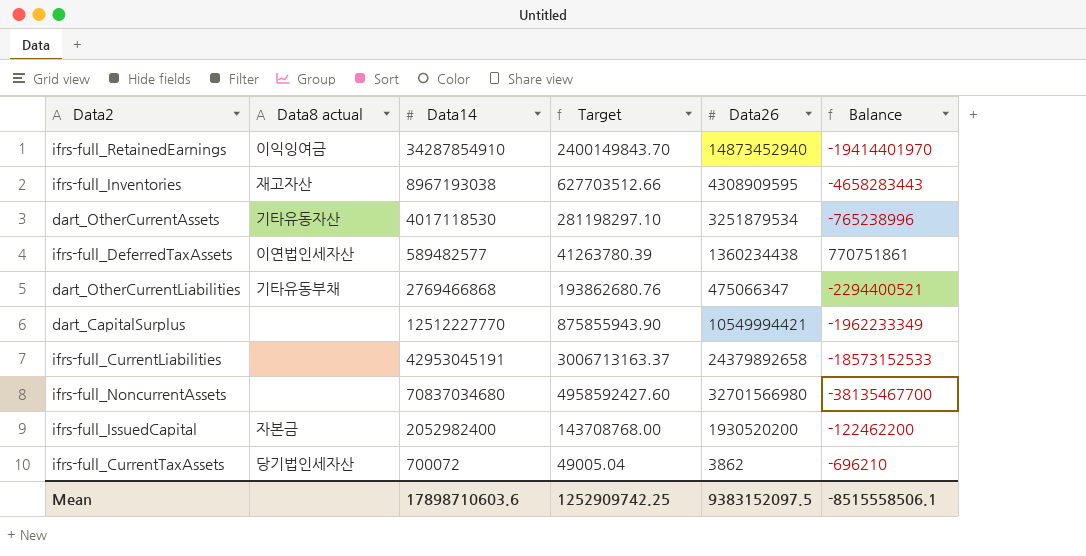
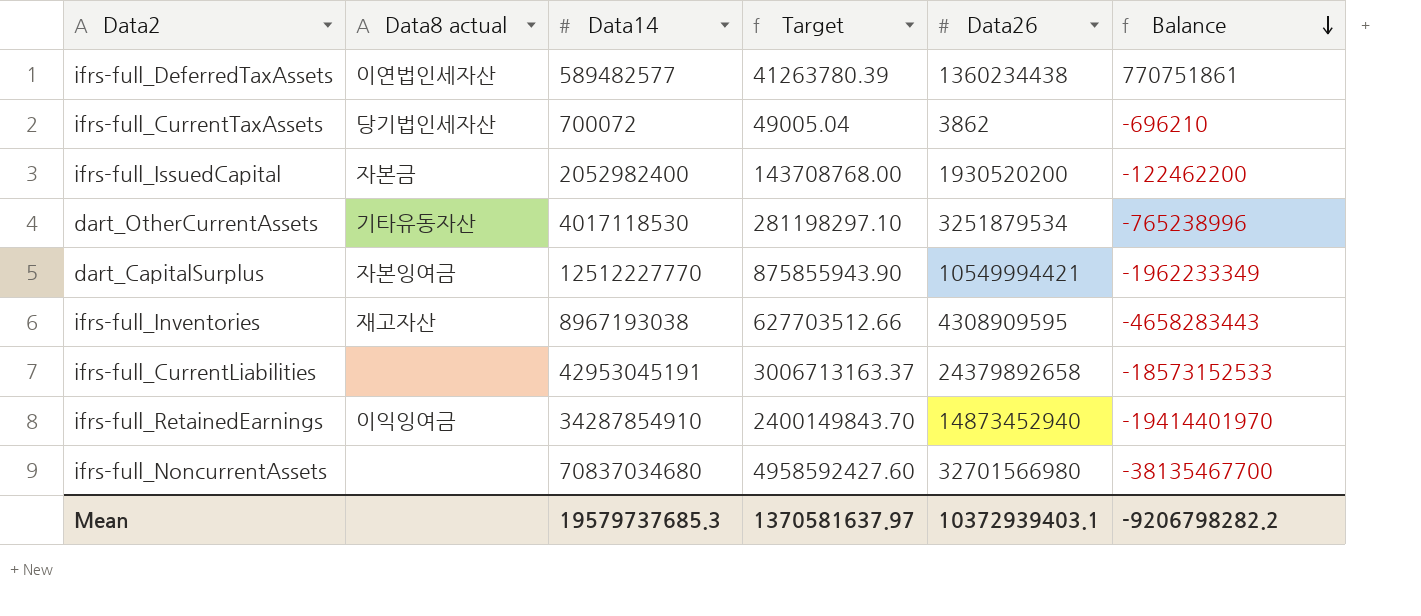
row order: none -> Balance descending
row dart_OtherCurrentLiabilities: 기타유동부채 | 2769466868 | 193862680.76 | 475066347 | -2294400521 -> none
dart_CapitalSurplus | Data8 actual: none -> 자본잉여금
Mean | Data14: 17898710603.6 -> 19579737685.3
Mean | Target: 1252909742.25 -> 1370581637.97
Mean | Data26: 9383152097.5 -> 10372939403.1
Mean | Balance: -8515558506.1 -> -9206798282.2

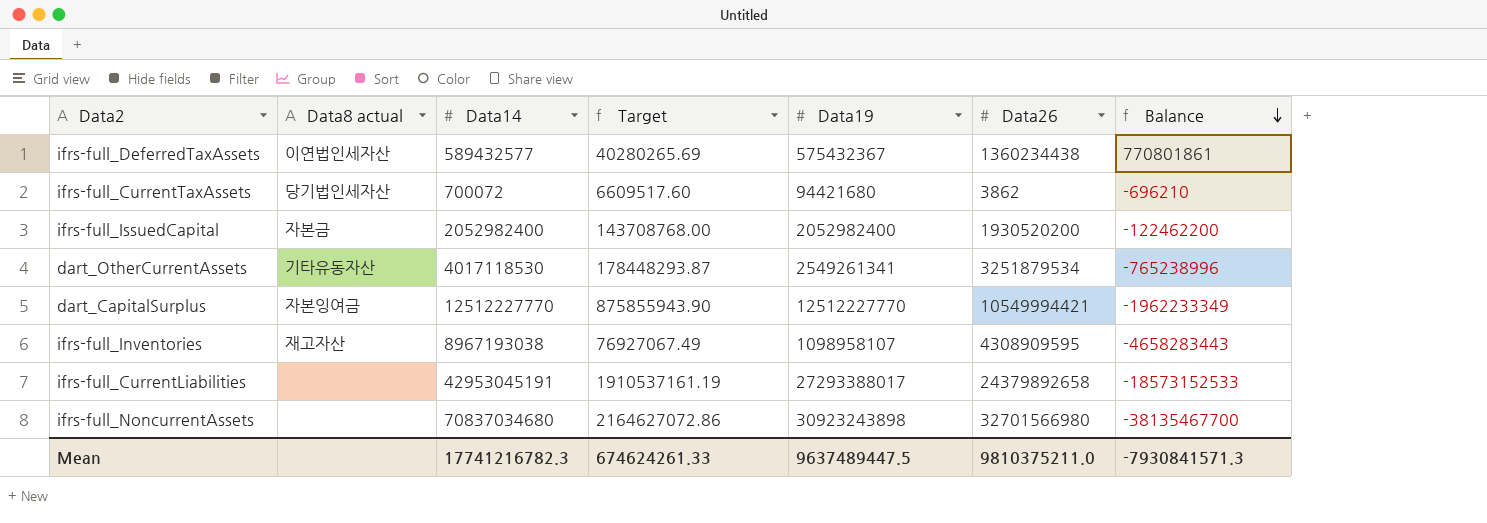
column Target | formula: [Data14] * 0.07 -> [Data19] * 0.07
column Data19 | position: none -> 5
row ifrs-full_RetainedEarnings: 이익잉여금 | 34287854910 | 2400149843.70 | 14873452940 | -19414401970 -> none
ifrs-full_DeferredTaxAssets | Data14: 589482577 -> 589432577
ifrs-full_DeferredTaxAssets | Balance: 770751861 -> 770801861
Mean | Data14: 19579737685.3 -> 17741216782.3
Mean | Target: 1370581637.97 -> 674624261.33
Mean | Data26: 10372939403.1 -> 9810375211.0
Mean | Balance: -9206798282.2 -> -7930841571.3

